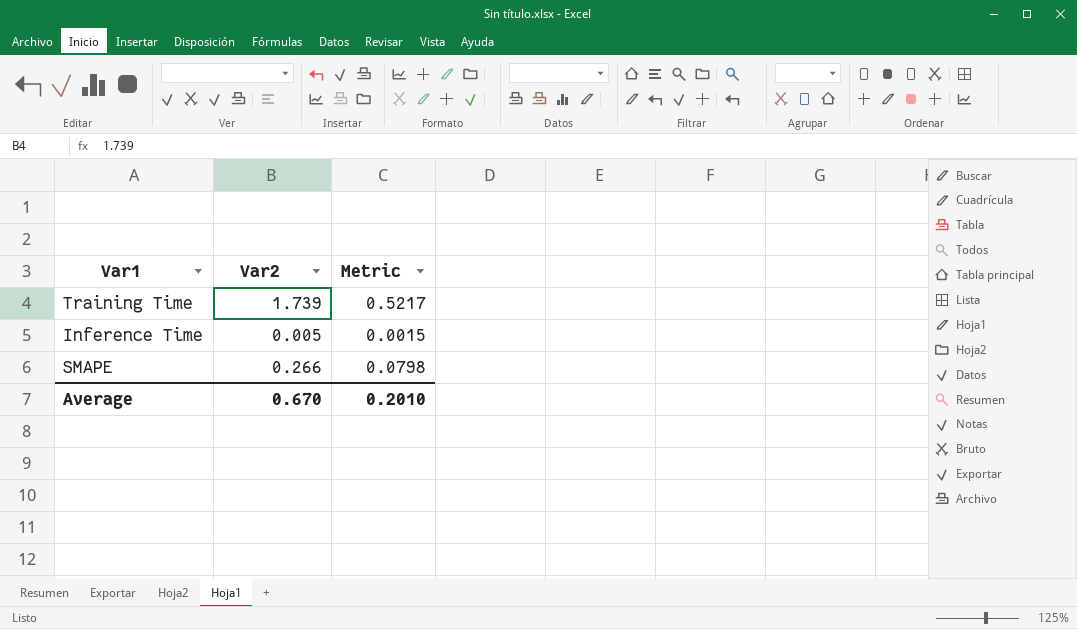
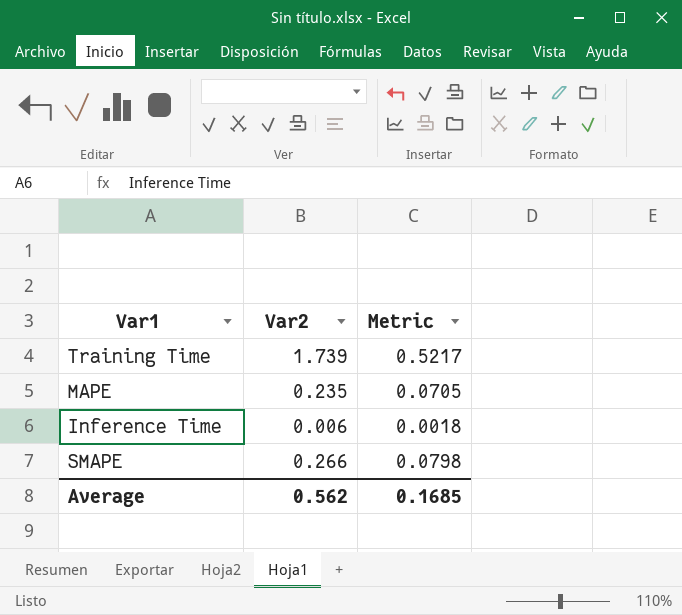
row MAPE: none -> 0.235 | 0.0705
Inference Time | Var2: 0.005 -> 0.006
Inference Time | Metric: 0.0015 -> 0.0018
Average | Var2: 0.670 -> 0.562
Average | Metric: 0.2010 -> 0.1685

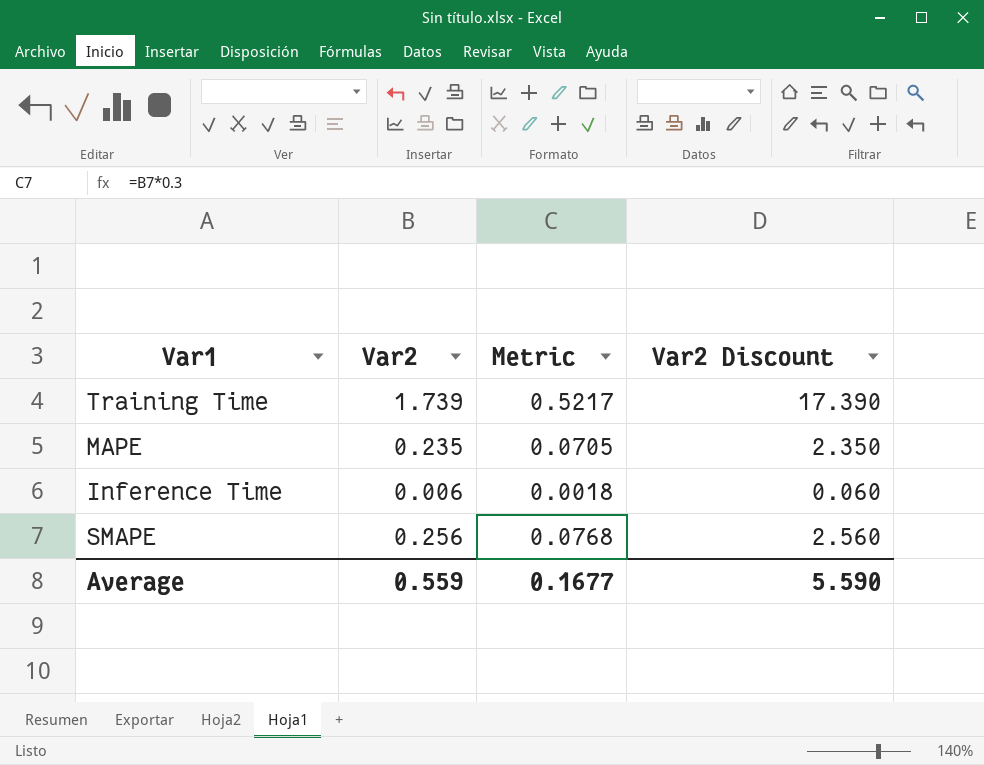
column Var2 Discount | formula: none -> [Var2] * 10
SMAPE | Var2: 0.266 -> 0.256
SMAPE | Metric: 0.0798 -> 0.0768
Average | Var2: 0.562 -> 0.559
Average | Metric: 0.1685 -> 0.1677

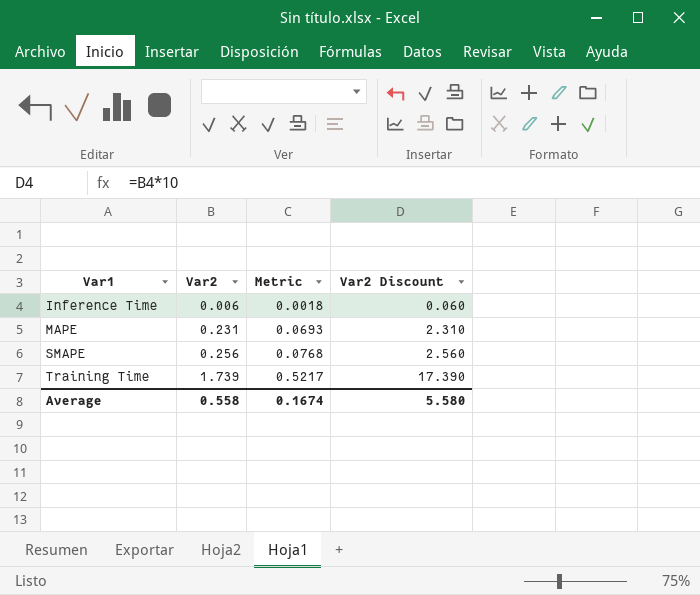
row order: none -> Var1 ascending
MAPE | Var2: 0.235 -> 0.231
MAPE | Metric: 0.0705 -> 0.0693
MAPE | Var2 Discount: 2.350 -> 2.310
Average | Var2: 0.559 -> 0.558
Average | Metric: 0.1677 -> 0.1674
Average | Var2 Discount: 5.590 -> 5.580

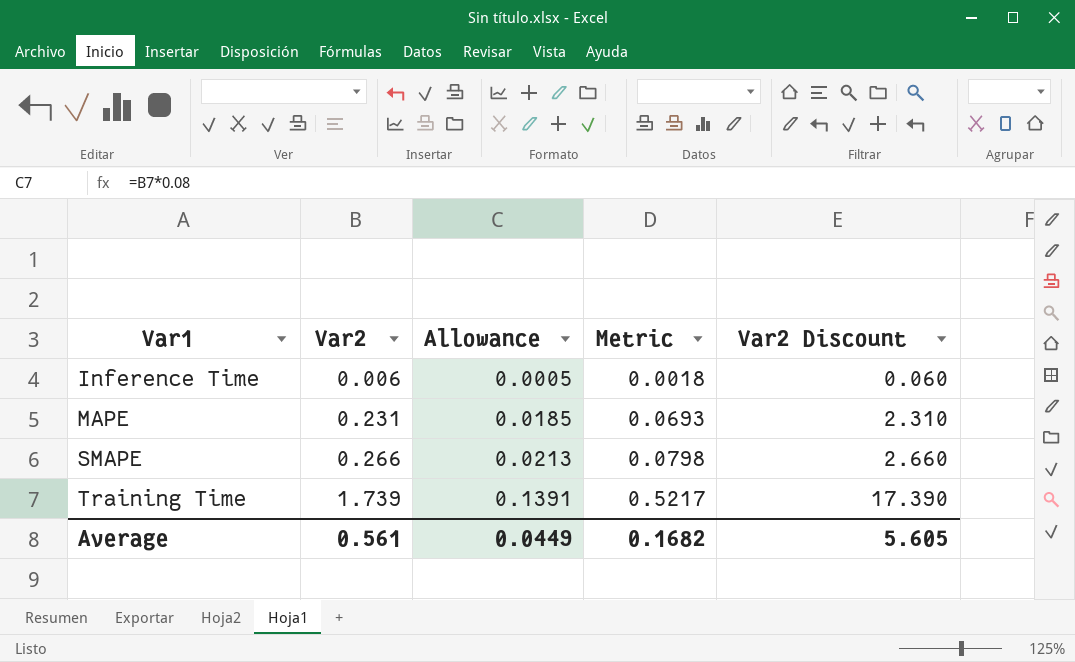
column Allowance | formula: none -> [Var2] * 0.08
SMAPE | Var2: 0.256 -> 0.266
SMAPE | Metric: 0.0768 -> 0.0798
SMAPE | Var2 Discount: 2.560 -> 2.660
Average | Var2: 0.558 -> 0.561
Average | Metric: 0.1674 -> 0.1682
Average | Var2 Discount: 5.580 -> 5.605

